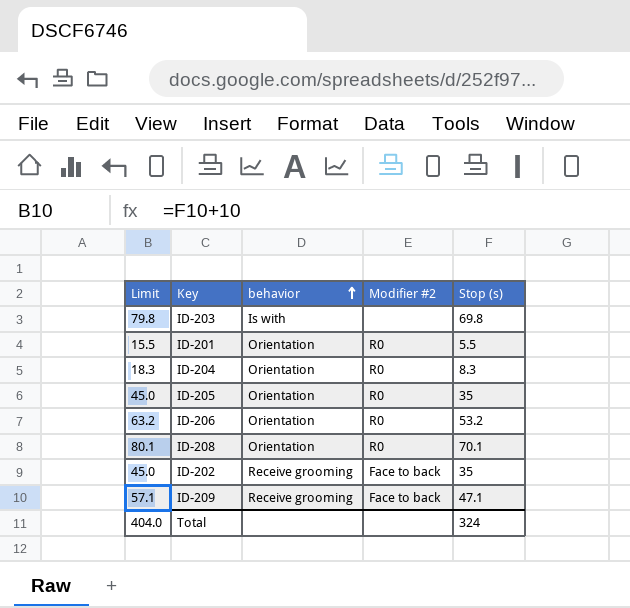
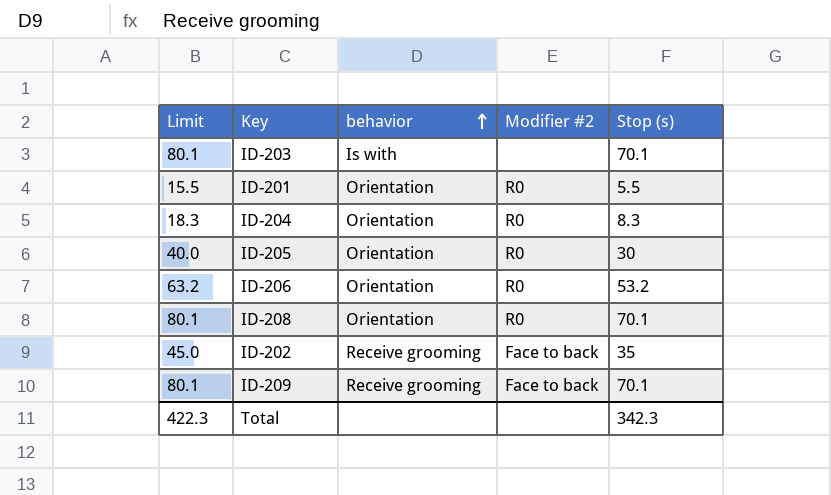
ID-203 | Limit: 79.8 -> 80.1
ID-203 | Stop (s): 69.8 -> 70.1
ID-205 | Limit: 45.0 -> 40.0
ID-205 | Stop (s): 35 -> 30
ID-209 | Limit: 57.1 -> 80.1
ID-209 | Stop (s): 47.1 -> 70.1
Total | Limit: 404.0 -> 422.3
Total | Stop (s): 324 -> 342.3

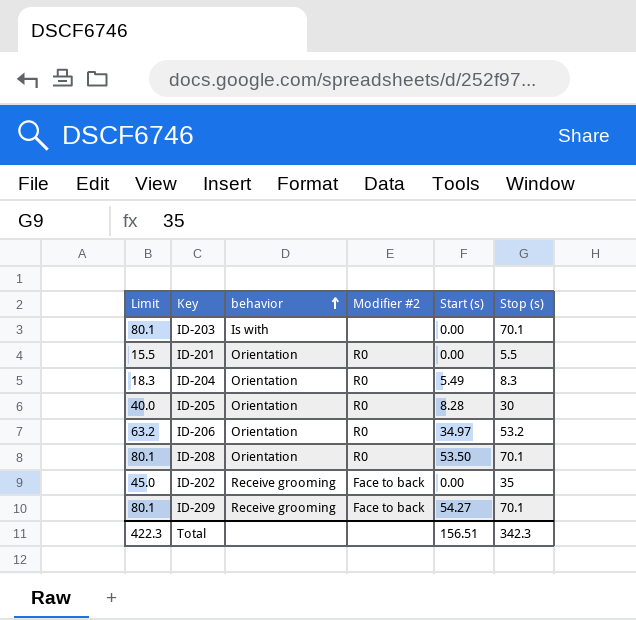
column Start (s) | position: none -> 5

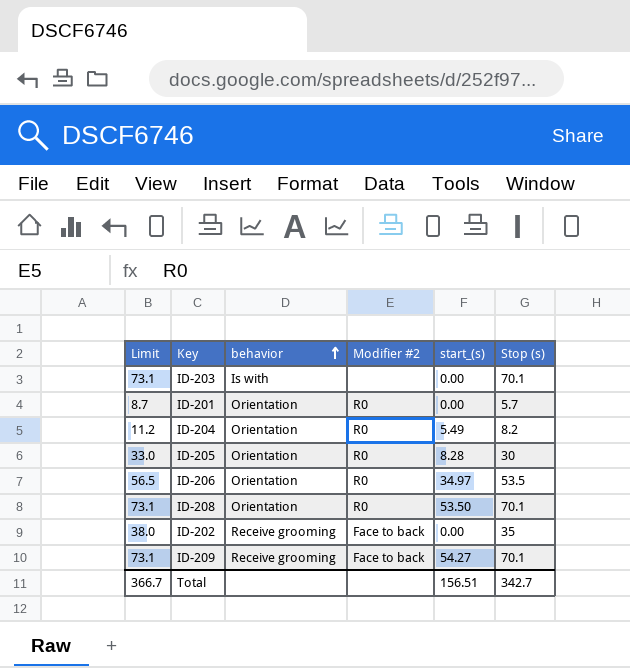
column Limit | formula: [Stop (s)] + 10 -> [Stop (s)] + 3
column name: Start (s) -> start_(s)
ID-201 | Stop (s): 5.5 -> 5.7
ID-204 | Stop (s): 8.3 -> 8.2
ID-206 | Stop (s): 53.2 -> 53.5
Total | Limit: 422.3 -> 366.7
Total | Stop (s): 342.3 -> 342.7

